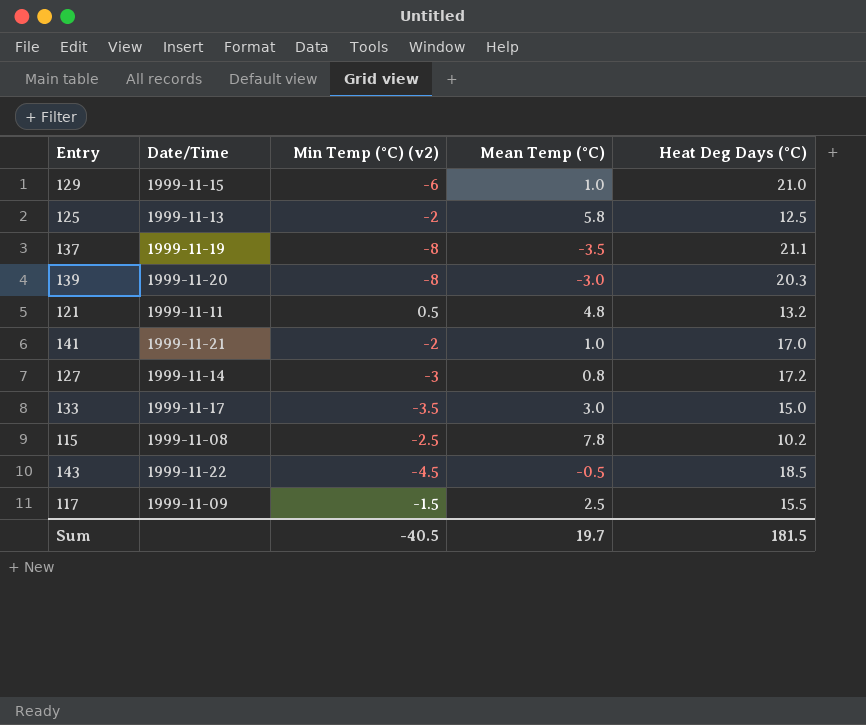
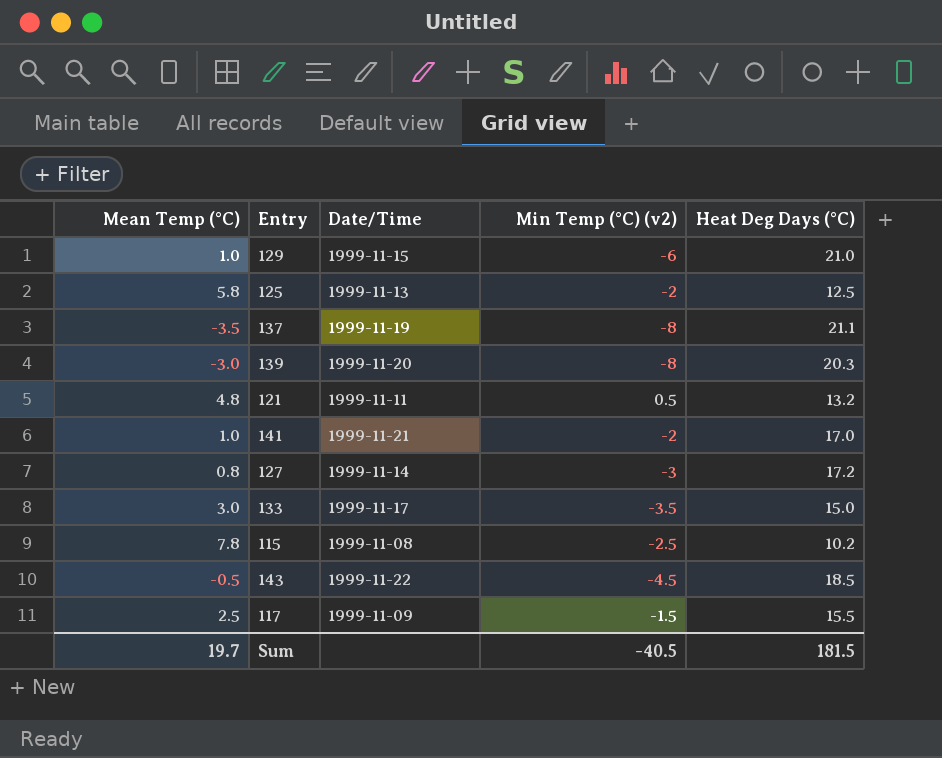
column Mean Temp (°C) | position: 4 -> 1

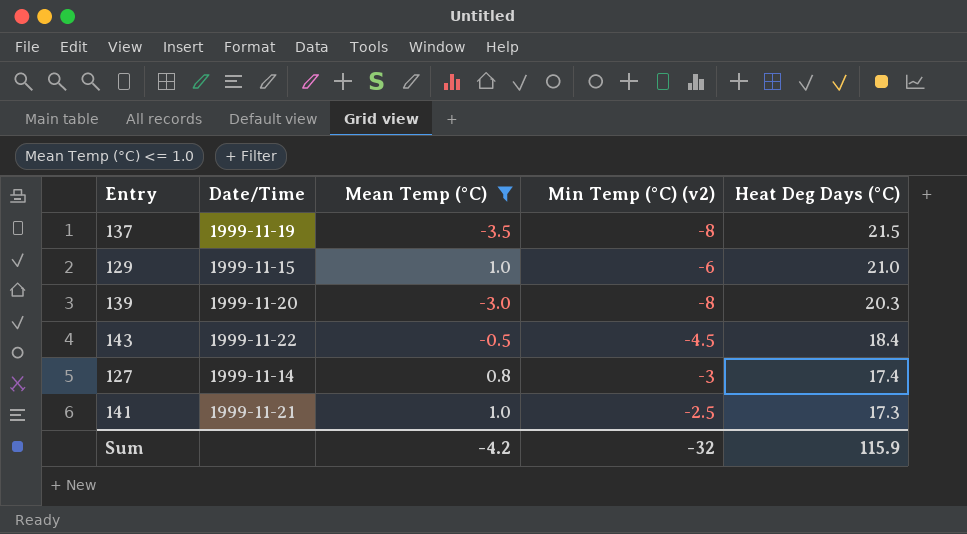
filter: none -> Mean Temp (°C) <= 1.0
row order: none -> Heat Deg Days (°C) descending
column Mean Temp (°C) | position: 1 -> 3
137 | Heat Deg Days (°C): 21.1 -> 21.5
143 | Heat Deg Days (°C): 18.5 -> 18.4
127 | Heat Deg Days (°C): 17.2 -> 17.4
141 | Min Temp (°C) (v2): -2 -> -2.5
141 | Heat Deg Days (°C): 17.0 -> 17.3
Sum | Mean Temp (°C): 19.7 -> -4.2
Sum | Min Temp (°C) (v2): -40.5 -> -32
Sum | Heat Deg Days (°C): 181.5 -> 115.9

